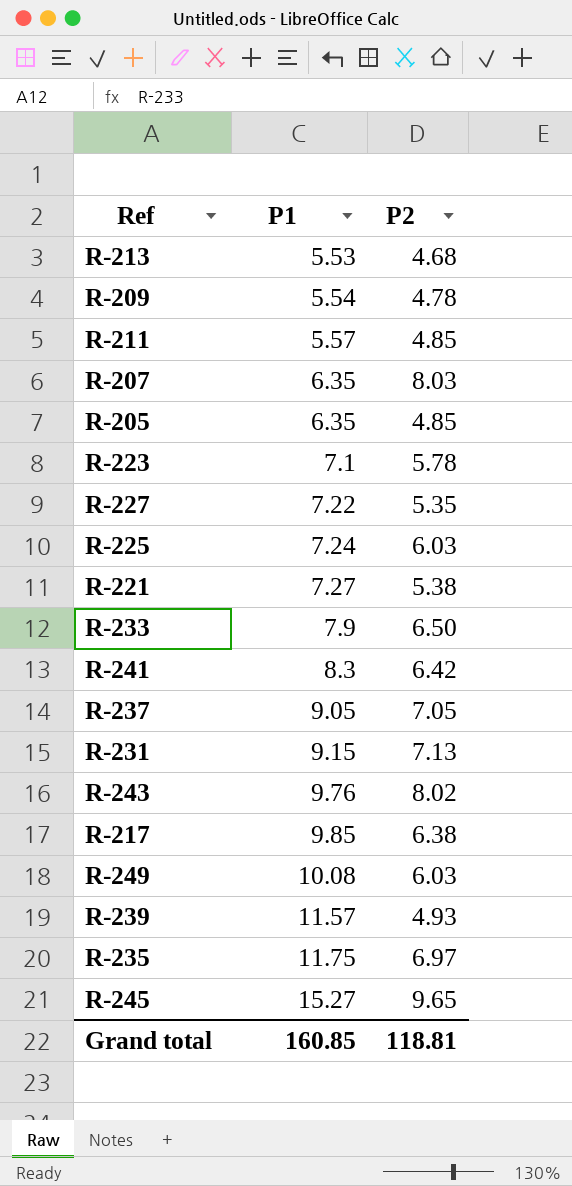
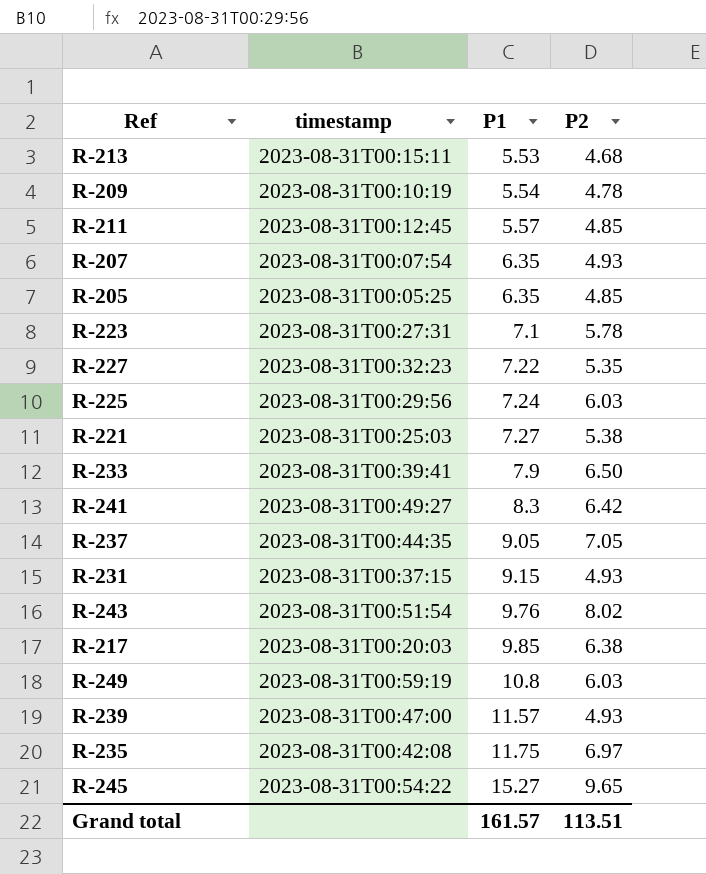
column timestamp | position: none -> 2
R-207 | P2: 8.03 -> 4.93
R-231 | P2: 7.13 -> 4.93
R-249 | P1: 10.08 -> 10.8
Grand total | P1: 160.85 -> 161.57
Grand total | P2: 118.81 -> 113.51

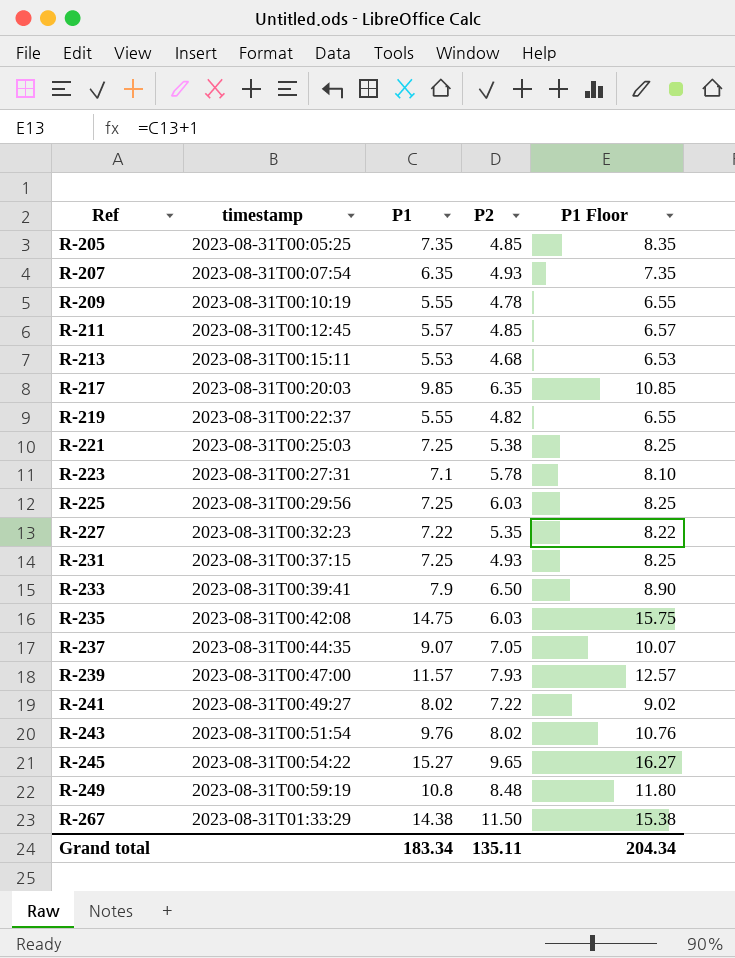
row order: P1 ascending -> Ref ascending
column P1 Floor | formula: none -> [P1] + 1
R-205 | P1: 6.35 -> 7.35
R-209 | P1: 5.54 -> 5.55
R-217 | P2: 6.38 -> 6.35
row R-219: none -> 2023-08-31T00:22:37 | 5.55 | 4.82 | 6.55
R-221 | P1: 7.27 -> 7.25
R-225 | P1: 7.24 -> 7.25
R-231 | P1: 9.15 -> 7.25
R-235 | P1: 11.75 -> 14.75
R-235 | P2: 6.97 -> 6.03
R-237 | P1: 9.05 -> 9.07
R-239 | P2: 4.93 -> 7.93
R-241 | P1: 8.3 -> 8.02
R-241 | P2: 6.42 -> 7.22
R-249 | P2: 6.03 -> 8.48
row R-267: none -> 2023-08-31T01:33:29 | 14.38 | 11.50 | 15.38
Grand total | P1: 161.57 -> 183.34
Grand total | P2: 113.51 -> 135.11

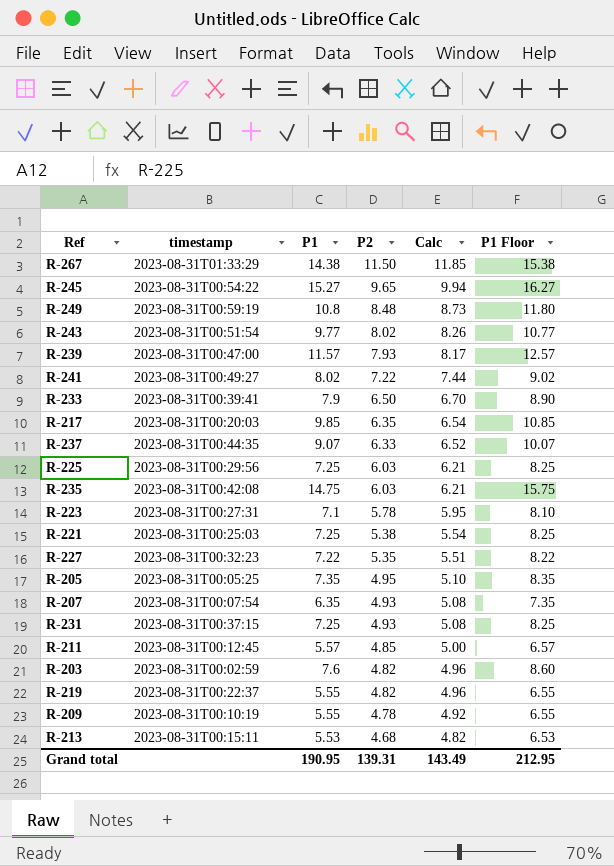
row order: Ref ascending -> P2 descending
column Calc | formula: none -> [P2] * 1.03
R-243 | P1: 9.76 -> 9.77
R-243 | P1 Floor: 10.76 -> 10.77
R-237 | P2: 7.05 -> 6.33
R-205 | P2: 4.85 -> 4.95
row R-203: none -> 2023-08-31T00:02:59 | 7.6 | 4.82 | 4.96 | 8.60
Grand total | P1: 183.34 -> 190.95
Grand total | P2: 135.11 -> 139.31
Grand total | P1 Floor: 204.34 -> 212.95

